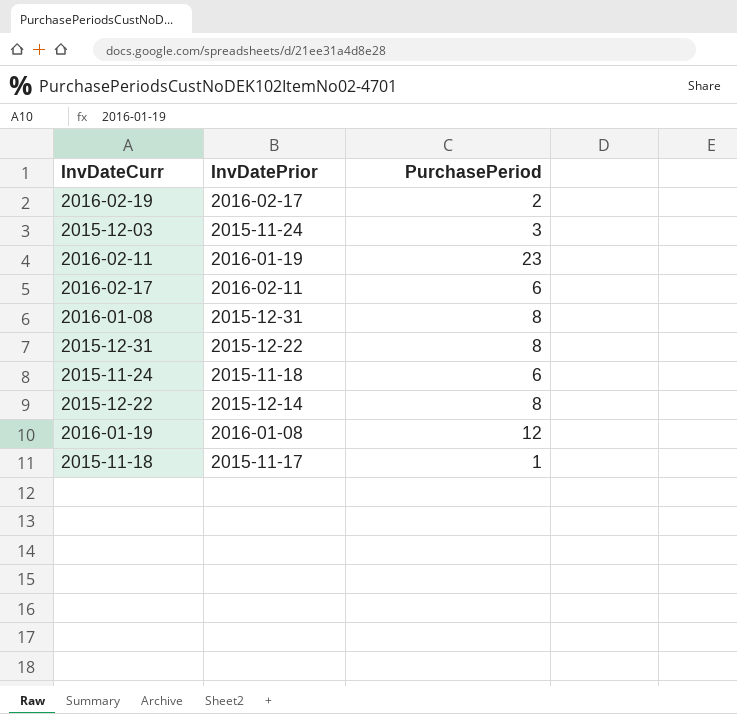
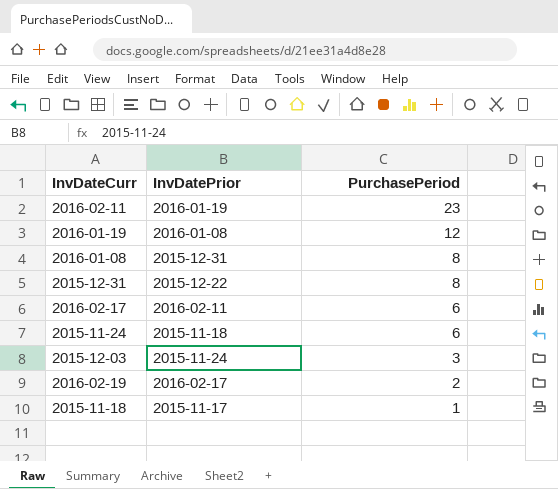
row order: none -> PurchasePeriod descending
row 2015-12-22: 2015-12-14 | 8 -> none

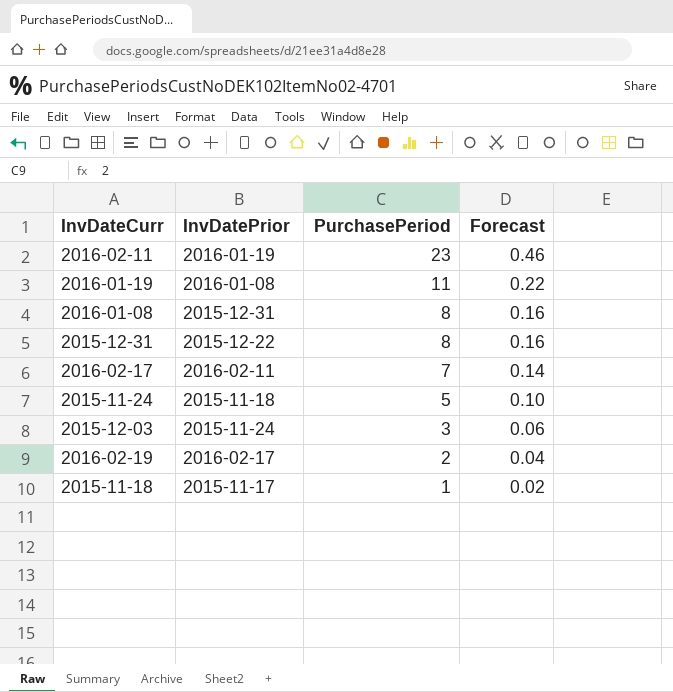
column Forecast | formula: none -> [PurchasePeriod] * 0.02
2016-01-19 | PurchasePeriod: 12 -> 11
2016-02-17 | PurchasePeriod: 6 -> 7
2015-11-24 | PurchasePeriod: 6 -> 5

